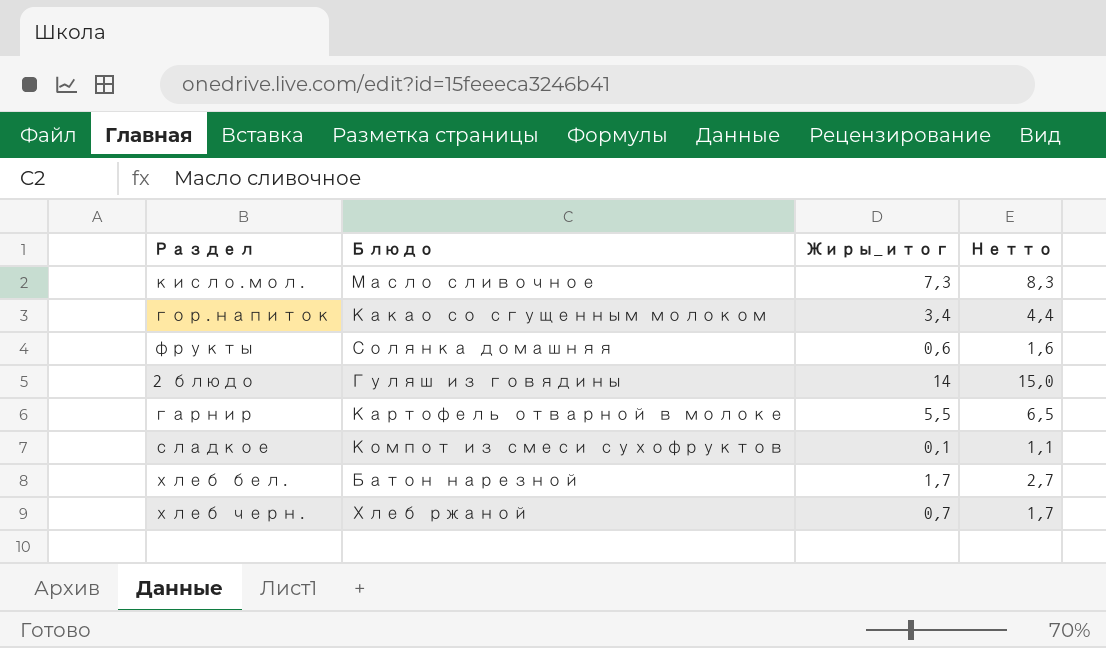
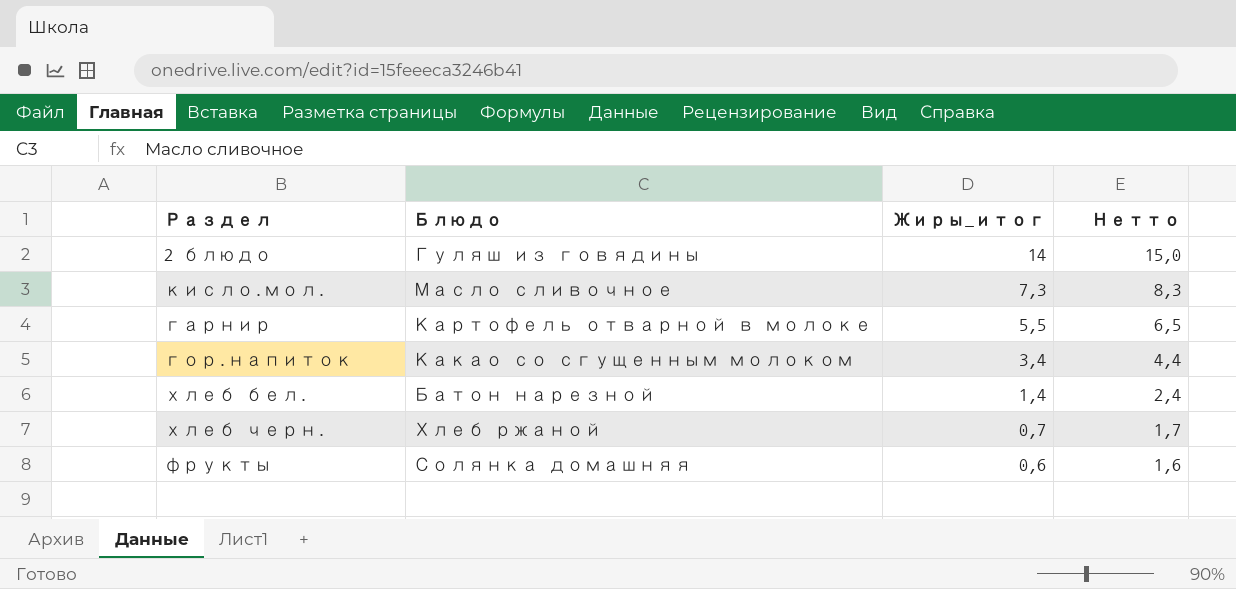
row order: none -> Жиры_итог descending
row сладкое: Компот из смеси сухофруктов | 0,1 | 1,1 -> none
хлеб бел. | Жиры_итог: 1,7 -> 1,4
хлеб бел. | Нетто: 2,7 -> 2,4

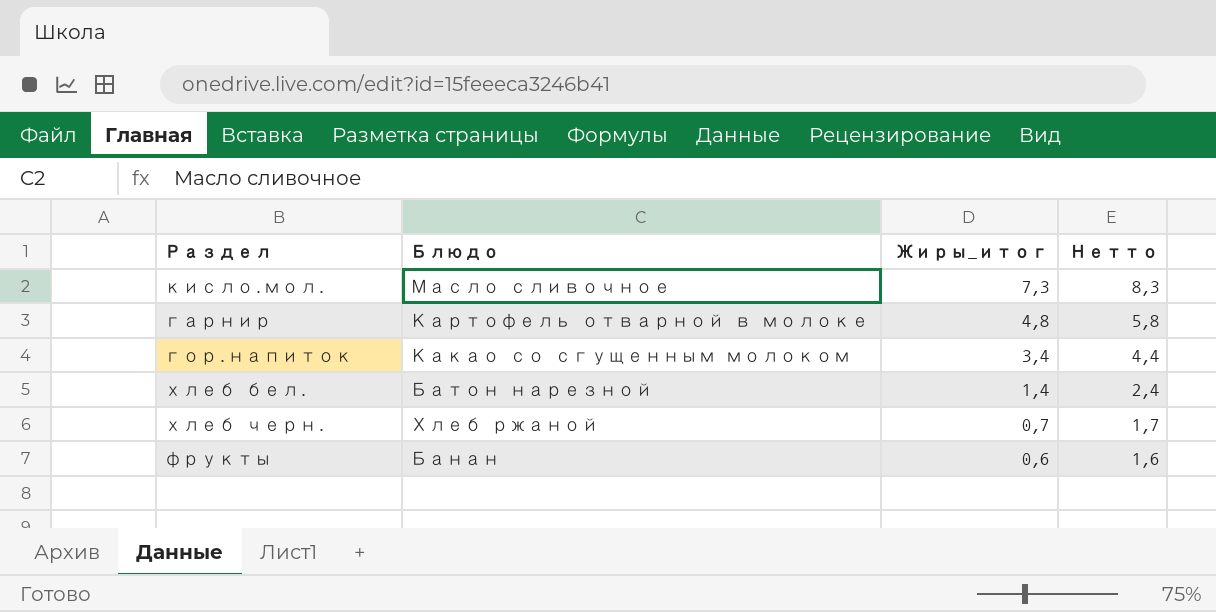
row 2 блюдо: Гуляш из говядины | 14 | 15,0 -> none
гарнир | Жиры_итог: 5,5 -> 4,8
гарнир | Нетто: 6,5 -> 5,8
фрукты | Блюдо: Солянка домашняя -> Банан

